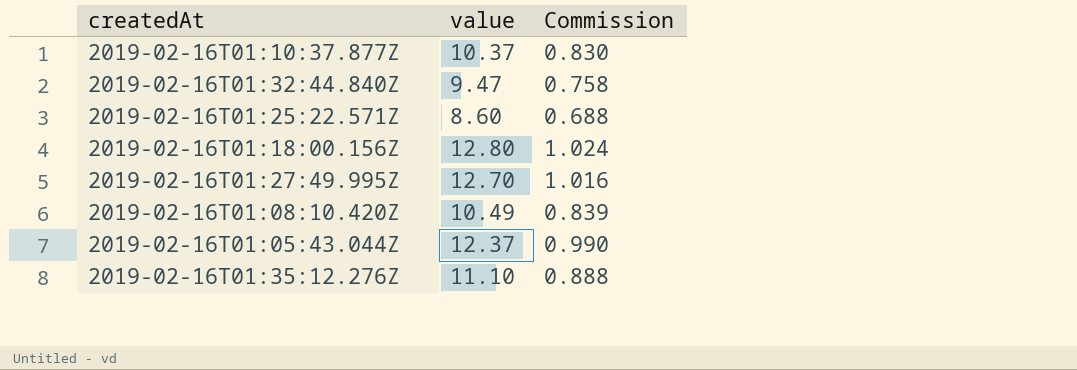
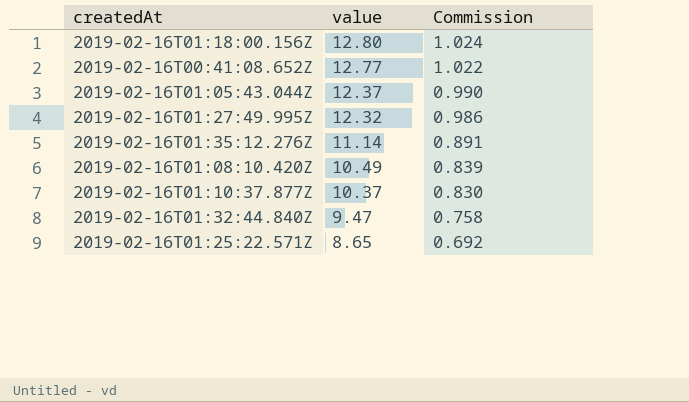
row order: none -> value descending
row 2019-02-16T00:41:08.652Z: none -> 12.77 | 1.022
2019-02-16T01:27:49.995Z | value: 12.70 -> 12.32
2019-02-16T01:27:49.995Z | Commission: 1.016 -> 0.986
2019-02-16T01:35:12.276Z | value: 11.10 -> 11.14
2019-02-16T01:35:12.276Z | Commission: 0.888 -> 0.891
2019-02-16T01:25:22.571Z | value: 8.60 -> 8.65
2019-02-16T01:25:22.571Z | Commission: 0.688 -> 0.692

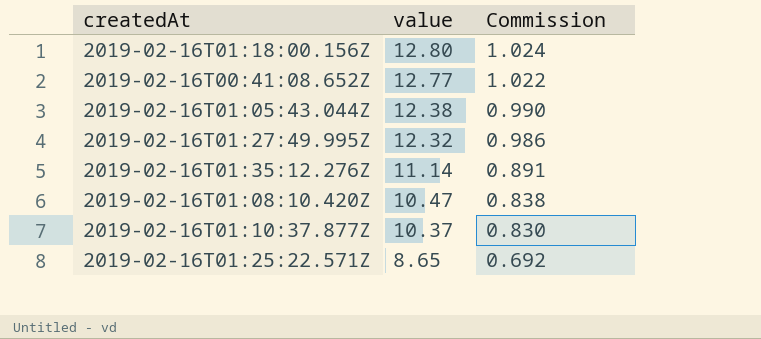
row 2019-02-16T01:32:44.840Z: 9.47 | 0.758 -> none
2019-02-16T01:05:43.044Z | value: 12.37 -> 12.38
2019-02-16T01:08:10.420Z | value: 10.49 -> 10.47
2019-02-16T01:08:10.420Z | Commission: 0.839 -> 0.838

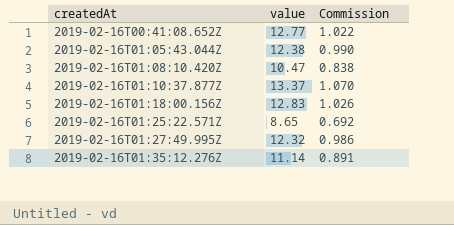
row order: value descending -> createdAt ascending
2019-02-16T01:10:37.877Z | value: 10.37 -> 13.37
2019-02-16T01:10:37.877Z | Commission: 0.830 -> 1.070
2019-02-16T01:18:00.156Z | value: 12.80 -> 12.83
2019-02-16T01:18:00.156Z | Commission: 1.024 -> 1.026

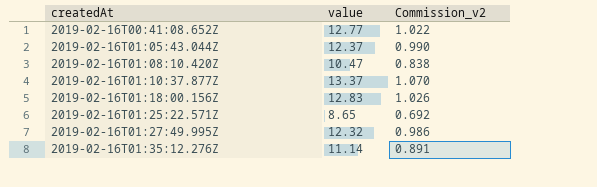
column name: Commission -> Commission_v2
2019-02-16T01:05:43.044Z | value: 12.38 -> 12.37

